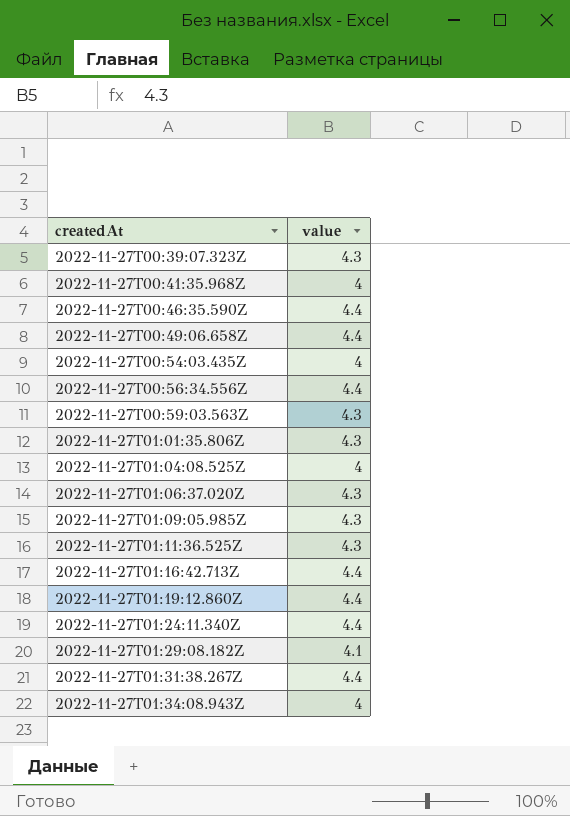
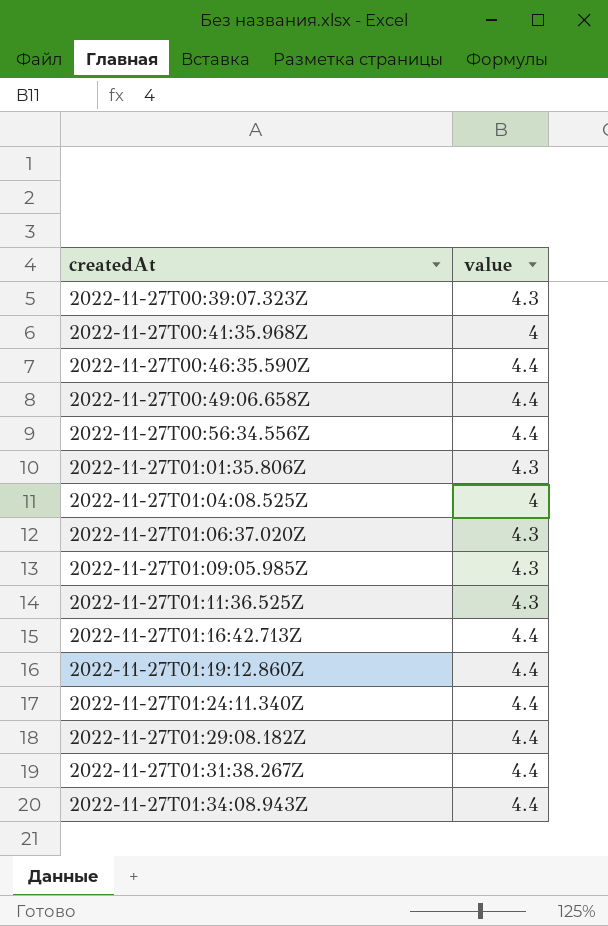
row 2022-11-27T00:54:03.435Z: 4 -> none
row 2022-11-27T00:59:03.563Z: 4.3 -> none
2022-11-27T01:29:08.182Z | value: 4.1 -> 4.4
2022-11-27T01:34:08.943Z | value: 4 -> 4.4

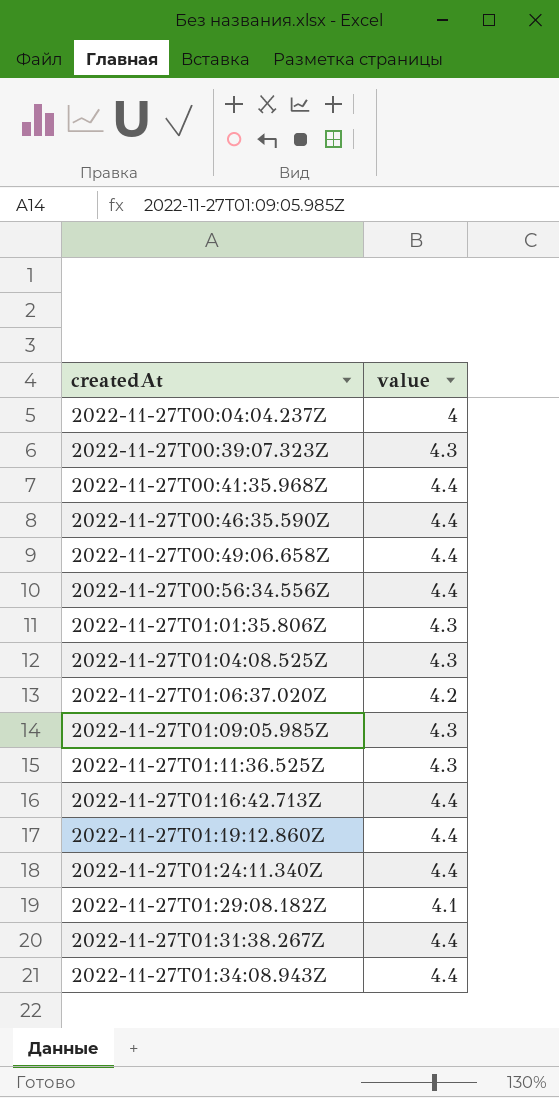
row 2022-11-27T00:04:04.237Z: none -> 4
2022-11-27T00:41:35.968Z | value: 4 -> 4.4
2022-11-27T01:04:08.525Z | value: 4 -> 4.3
2022-11-27T01:06:37.020Z | value: 4.3 -> 4.2
2022-11-27T01:29:08.182Z | value: 4.4 -> 4.1

